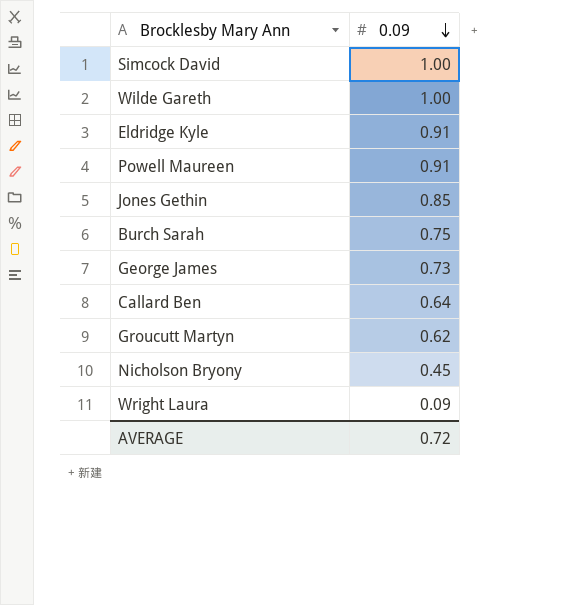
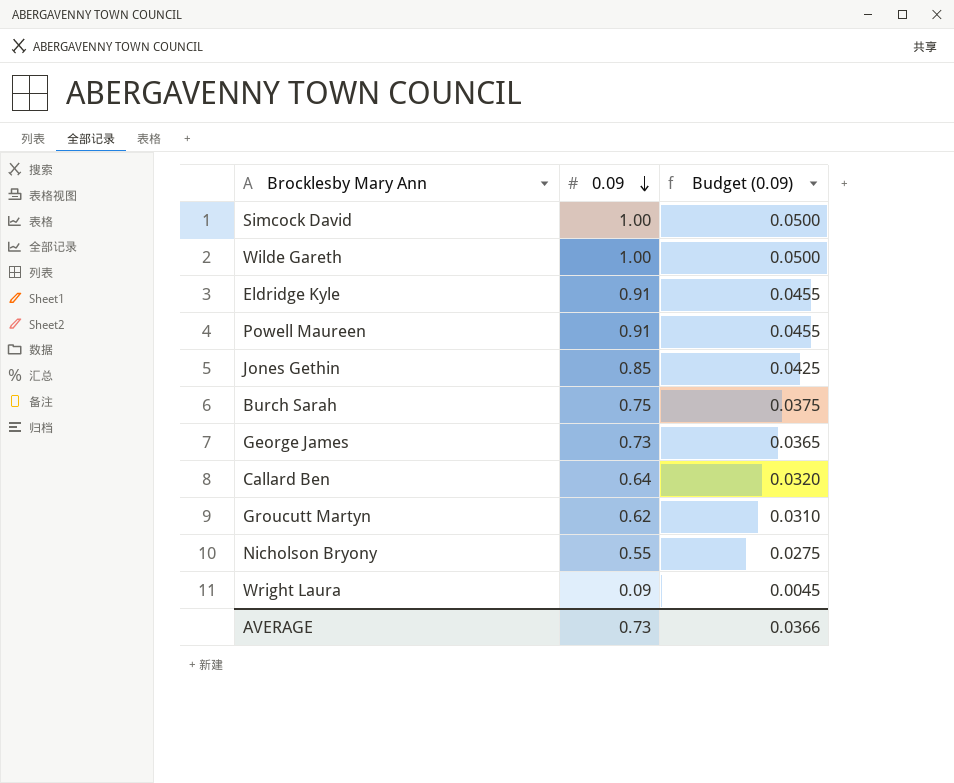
column Budget (0.09) | formula: none -> [0.09] * 0.05
Nicholson Bryony | 0.09: 0.45 -> 0.55
AVERAGE | 0.09: 0.72 -> 0.73

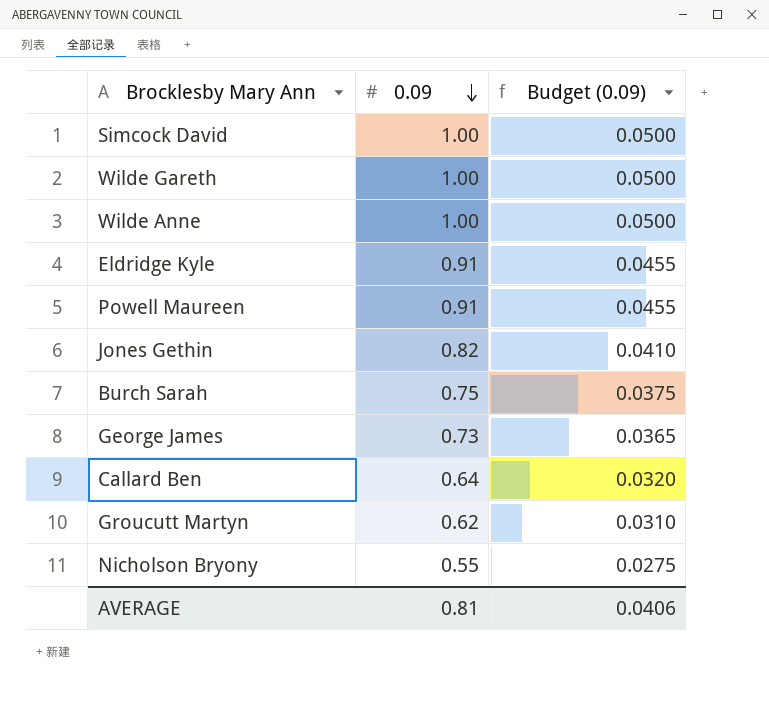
row Wright Laura: 0.09 | 0.0045 -> none
row Wilde Anne: none -> 1.00 | 0.0500
Jones Gethin | 0.09: 0.85 -> 0.82
Jones Gethin | Budget (0.09): 0.0425 -> 0.0410
AVERAGE | 0.09: 0.73 -> 0.81
AVERAGE | Budget (0.09): 0.0366 -> 0.0406

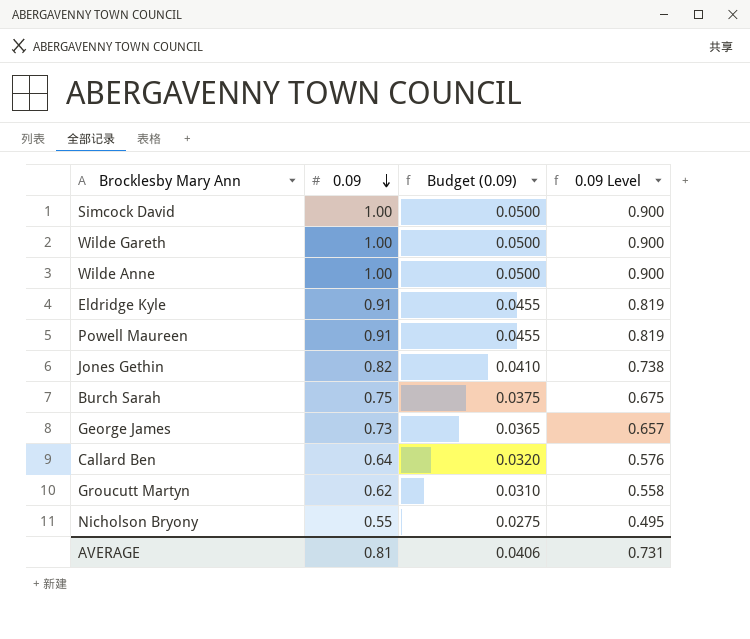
column 0.09 Level | formula: none -> [0.09] * 0.9

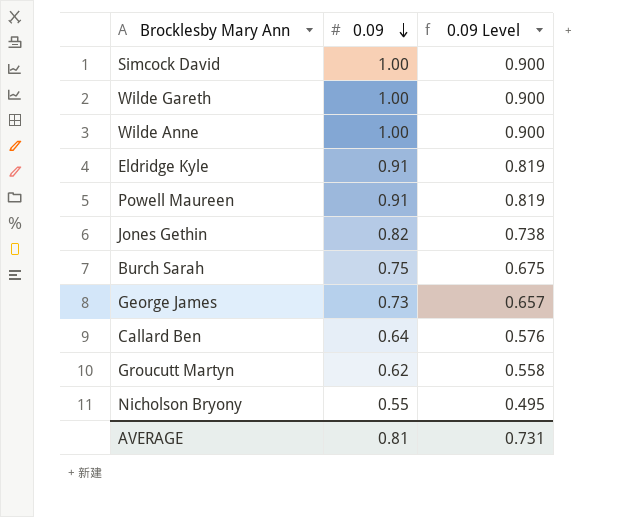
column Budget (0.09) | formula: [0.09] * 0.05 -> none

